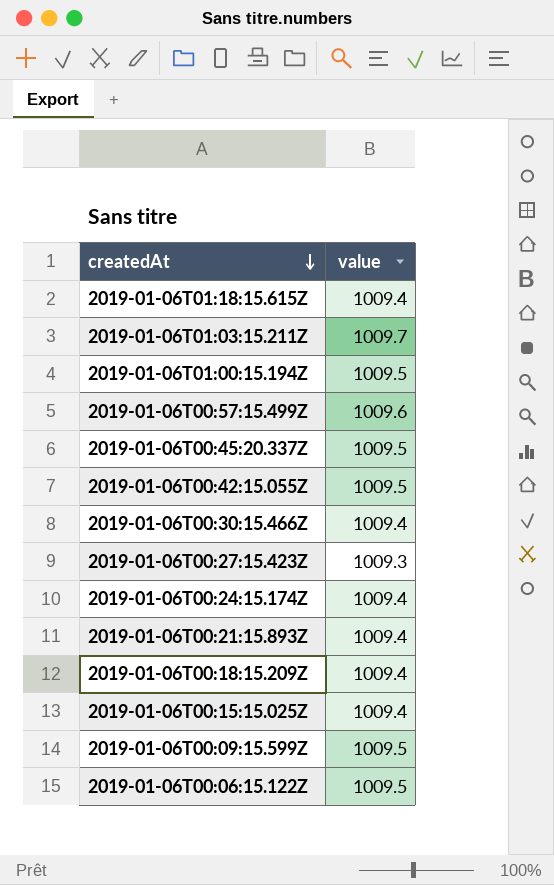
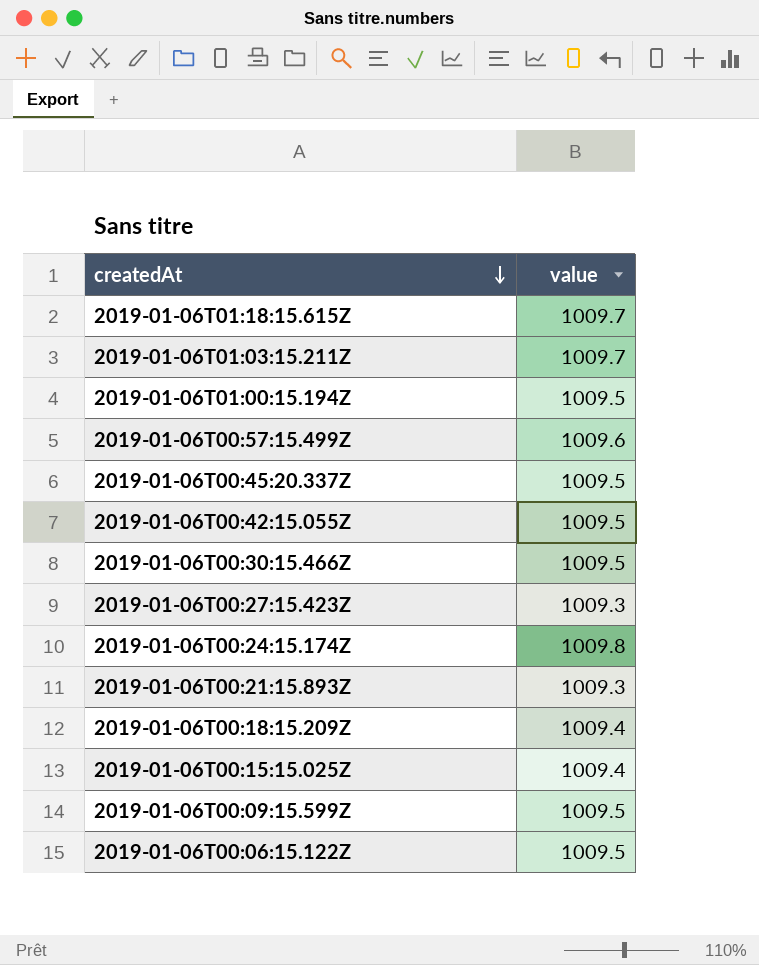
2019-01-06T01:18:15.615Z | value: 1009.4 -> 1009.7
2019-01-06T00:30:15.466Z | value: 1009.4 -> 1009.5
2019-01-06T00:24:15.174Z | value: 1009.4 -> 1009.8
2019-01-06T00:21:15.893Z | value: 1009.4 -> 1009.3

